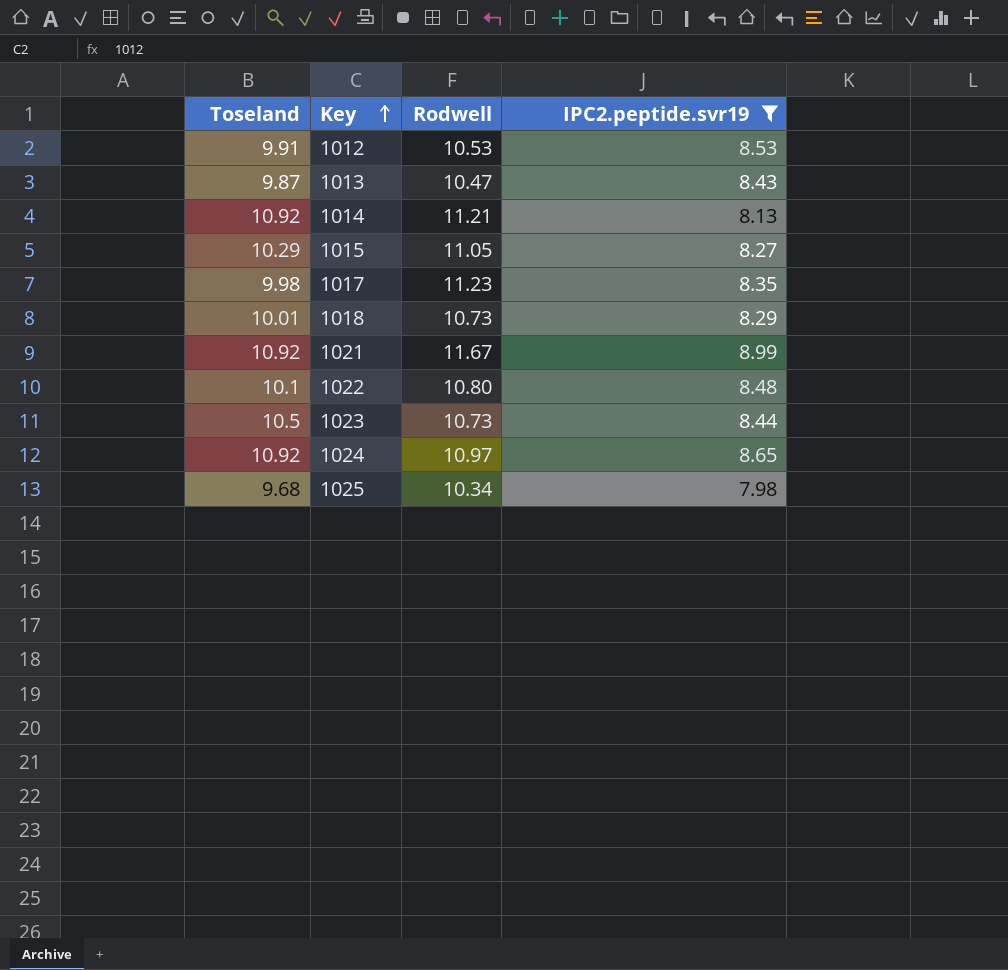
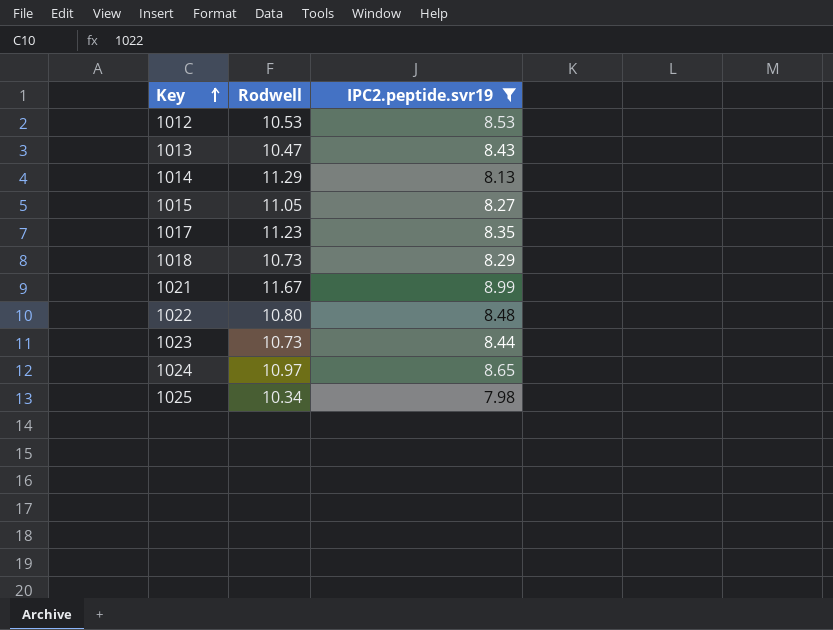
column Toseland | position: 1 -> none
1014 | Rodwell: 11.21 -> 11.29

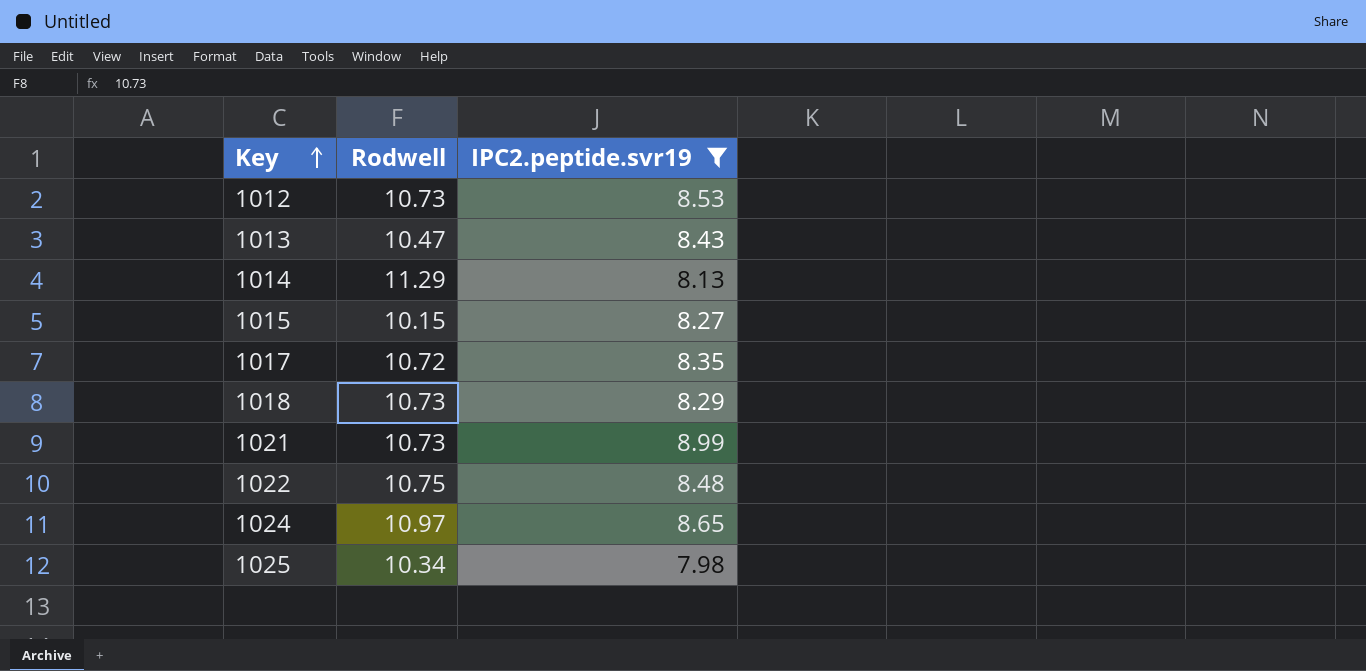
row 1023: 10.73 | 8.44 -> none
1012 | Rodwell: 10.53 -> 10.73
1015 | Rodwell: 11.05 -> 10.15
1017 | Rodwell: 11.23 -> 10.72
1021 | Rodwell: 11.67 -> 10.73
1022 | Rodwell: 10.80 -> 10.75

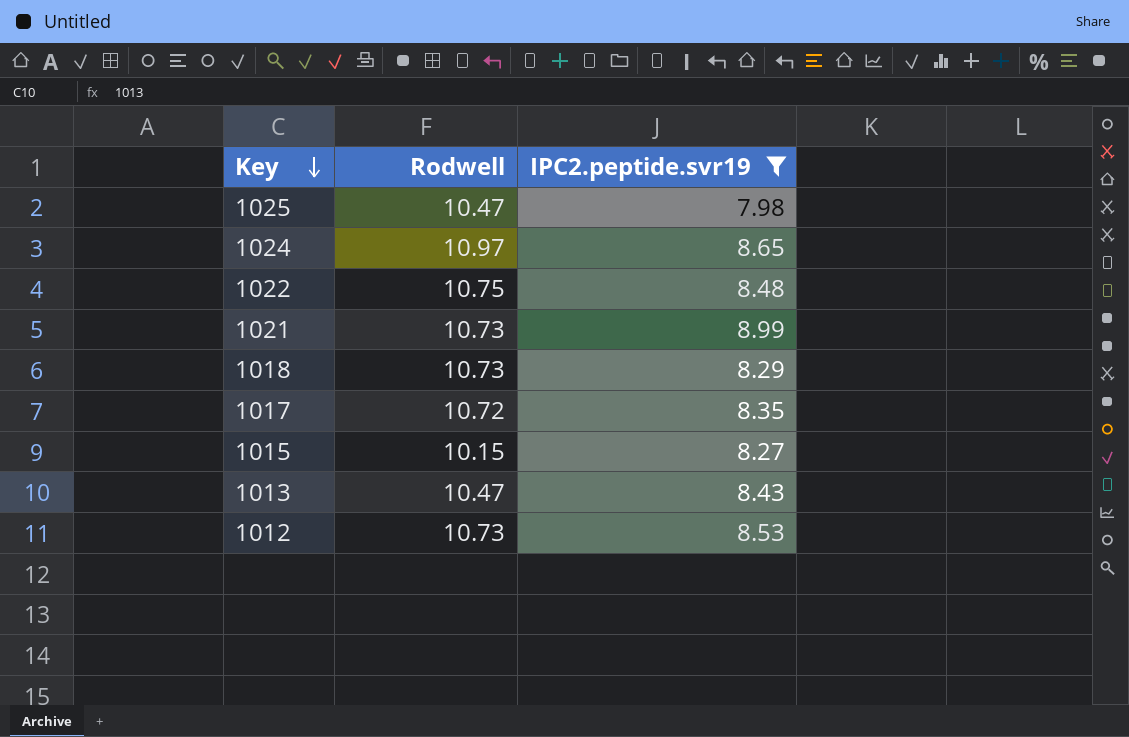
row order: Key ascending -> Key descending
row 1014: 11.29 | 8.13 -> none
1025 | Rodwell: 10.34 -> 10.47

